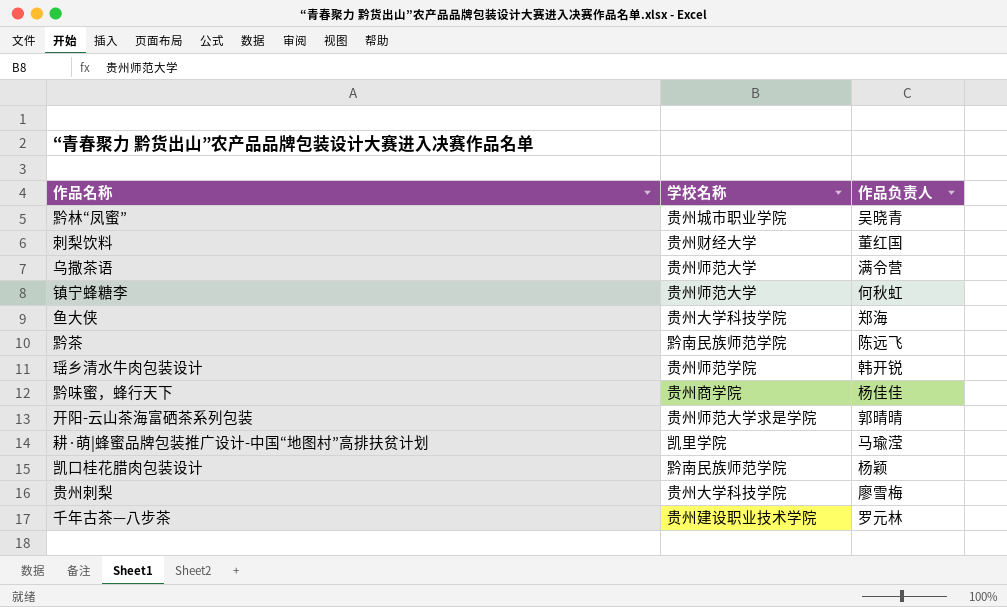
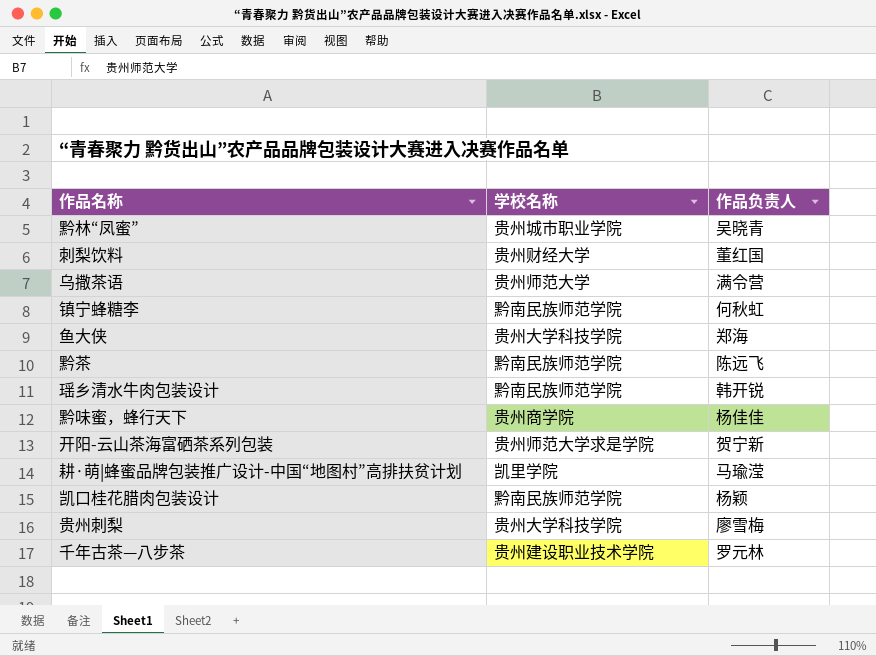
镇宁蜂糖李 | 学校名称: 贵州师范大学 -> 黔南民族师范学院
瑶乡清水牛肉包装设计 | 学校名称: 贵州师范学院 -> 黔南民族师范学院
开阳-云山茶海富硒茶系列包装 | 作品负责人: 郭晴晴 -> 贺宁新

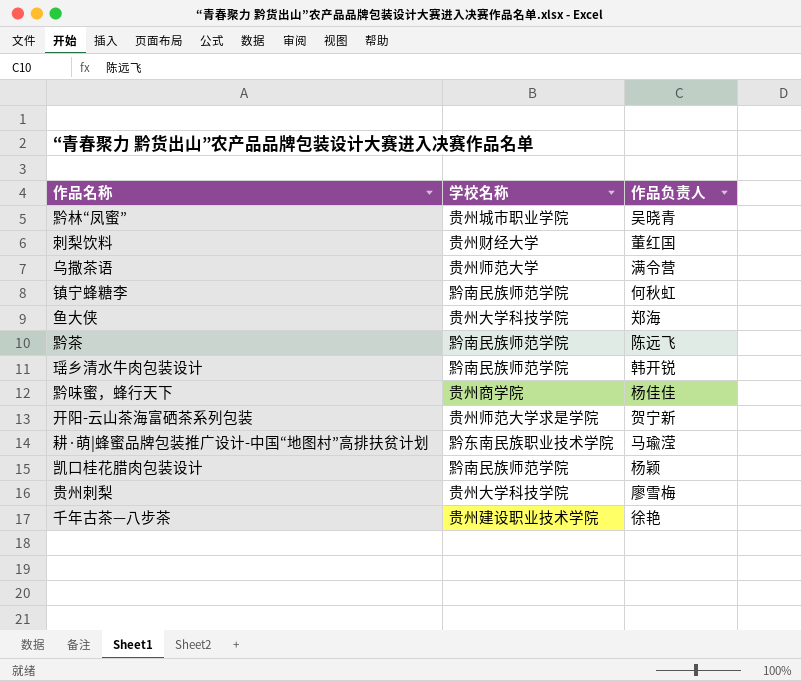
耕·萌|蜂蜜品牌包装推广设计-中国“地图村”高排扶贫计划 | 学校名称: 凯里学院 -> 黔东南民族职业技术学院
千年古茶—八步茶 | 作品负责人: 罗元林 -> 徐艳

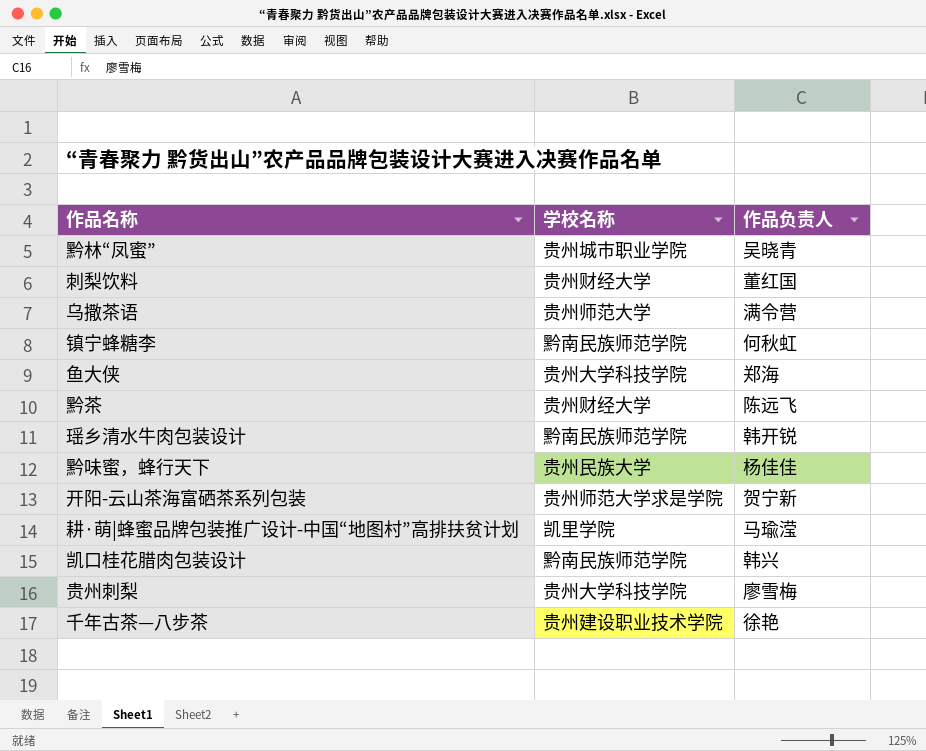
黔茶 | 学校名称: 黔南民族师范学院 -> 贵州财经大学
黔味蜜，蜂行天下 | 学校名称: 贵州商学院 -> 贵州民族大学
耕·萌|蜂蜜品牌包装推广设计-中国“地图村”高排扶贫计划 | 学校名称: 黔东南民族职业技术学院 -> 凯里学院
凯口桂花腊肉包装设计 | 作品负责人: 杨颖 -> 韩兴

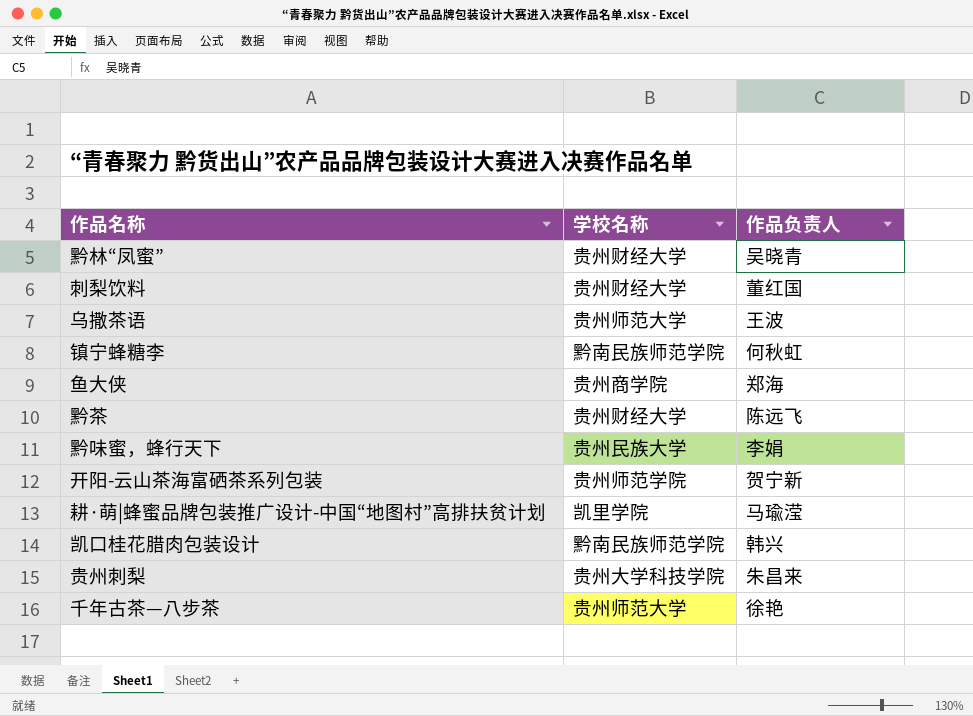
row 瑶乡清水牛肉包装设计: 黔南民族师范学院 | 韩开锐 -> none
黔林“凤蜜” | 学校名称: 贵州城市职业学院 -> 贵州财经大学
乌撒茶语 | 作品负责人: 满令营 -> 王波
鱼大侠 | 学校名称: 贵州大学科技学院 -> 贵州商学院
黔味蜜，蜂行天下 | 作品负责人: 杨佳佳 -> 李娟
开阳-云山茶海富硒茶系列包装 | 学校名称: 贵州师范大学求是学院 -> 贵州师范学院
贵州刺梨 | 作品负责人: 廖雪梅 -> 朱昌来
千年古茶—八步茶 | 学校名称: 贵州建设职业技术学院 -> 贵州师范大学

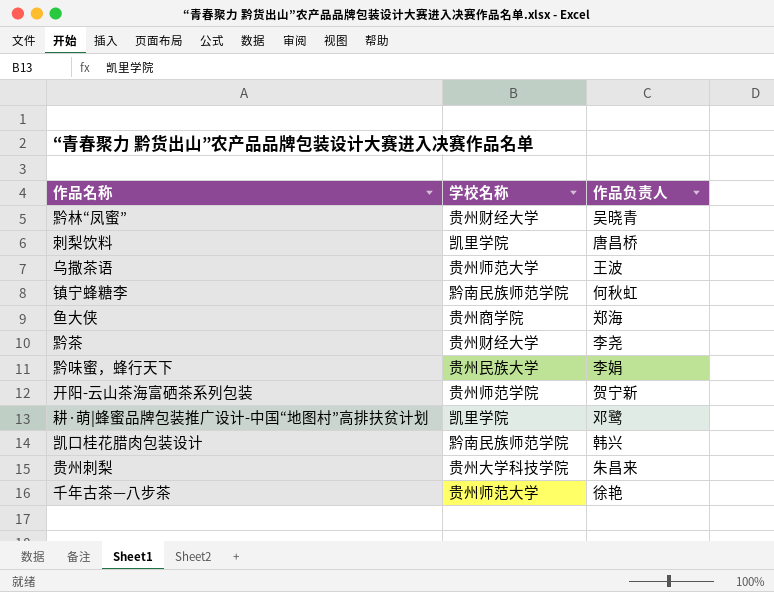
刺梨饮料 | 学校名称: 贵州财经大学 -> 凯里学院
刺梨饮料 | 作品负责人: 董红国 -> 唐昌桥
黔茶 | 作品负责人: 陈远飞 -> 李尧
耕·萌|蜂蜜品牌包装推广设计-中国“地图村”高排扶贫计划 | 作品负责人: 马瑜滢 -> 邓鹭

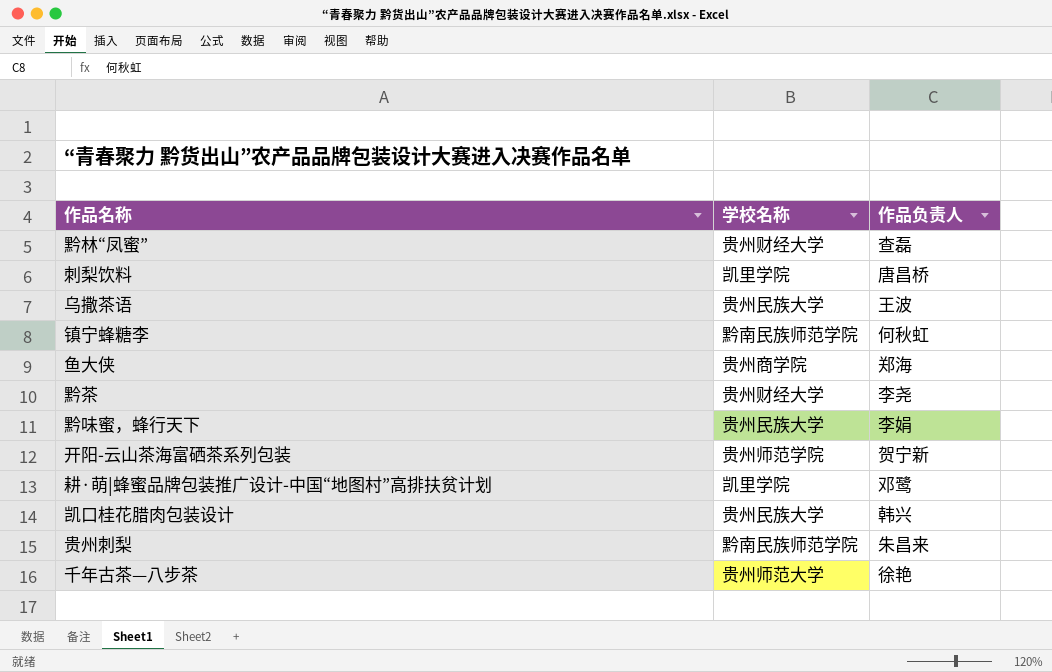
黔林“凤蜜” | 作品负责人: 吴晓青 -> 查磊
乌撒茶语 | 学校名称: 贵州师范大学 -> 贵州民族大学
凯口桂花腊肉包装设计 | 学校名称: 黔南民族师范学院 -> 贵州民族大学
贵州刺梨 | 学校名称: 贵州大学科技学院 -> 黔南民族师范学院

